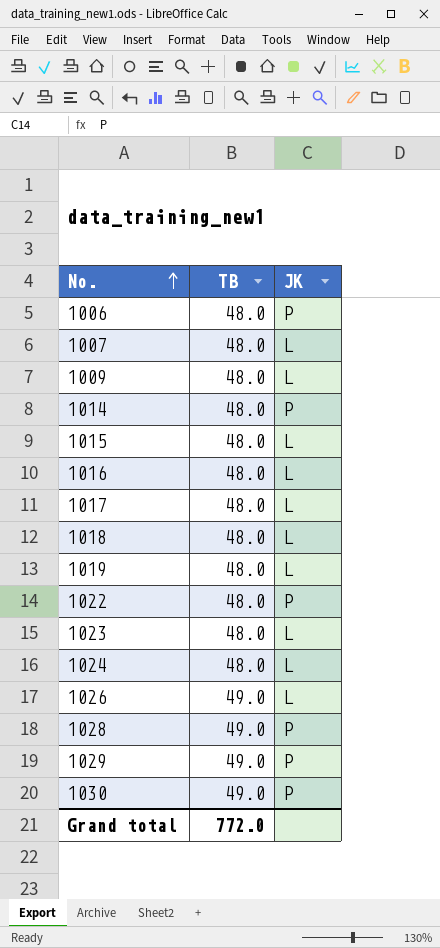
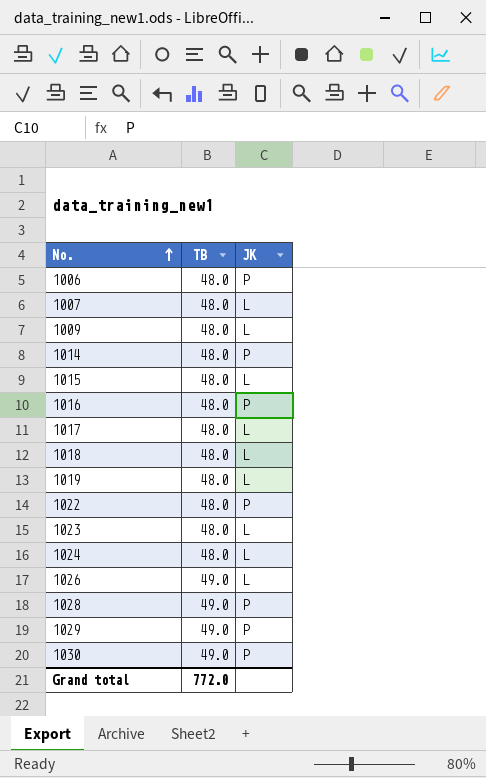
1016 | JK: L -> P

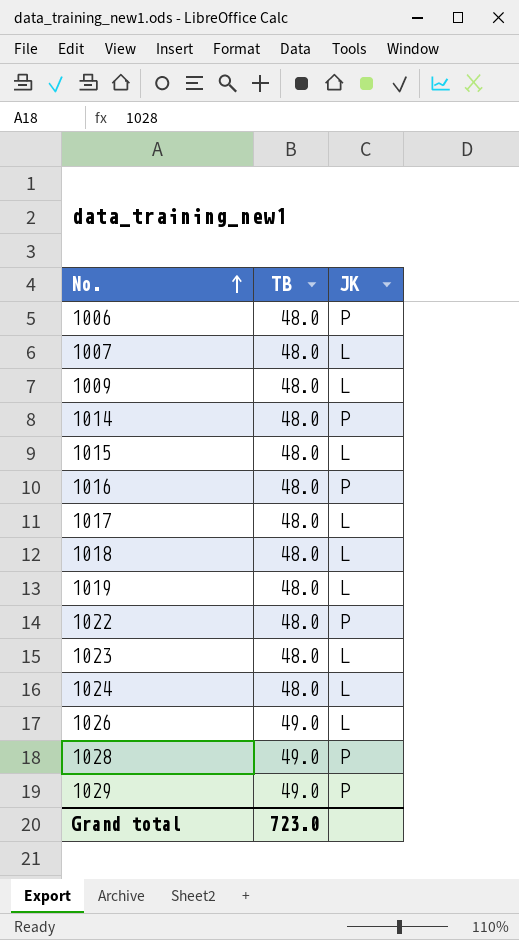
row 1030: 49.0 | P -> none
Grand total | TB: 772.0 -> 723.0

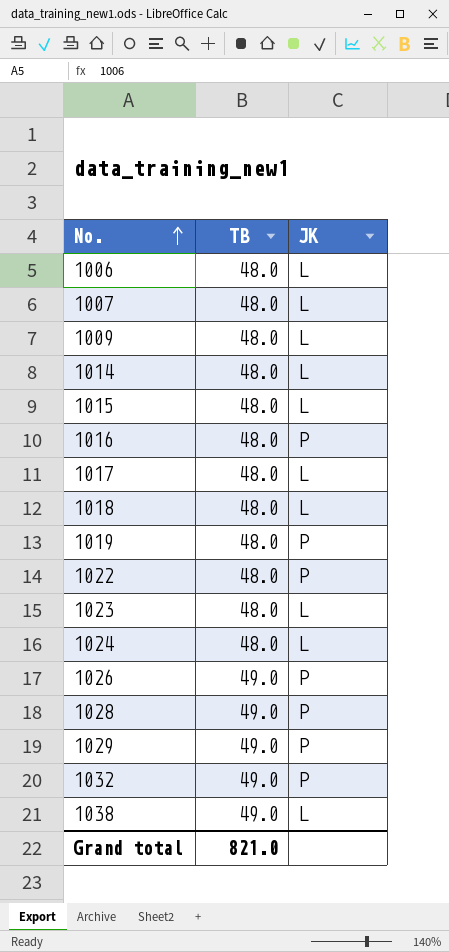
1006 | JK: P -> L
1014 | JK: P -> L
1019 | JK: L -> P
1026 | JK: L -> P
row 1032: none -> 49.0 | P
row 1038: none -> 49.0 | L
Grand total | TB: 723.0 -> 821.0

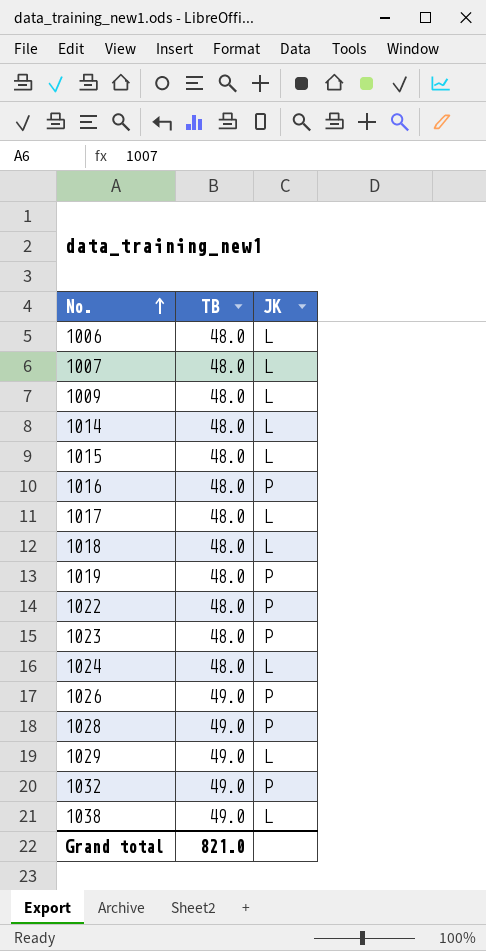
1023 | JK: L -> P
1029 | JK: P -> L

